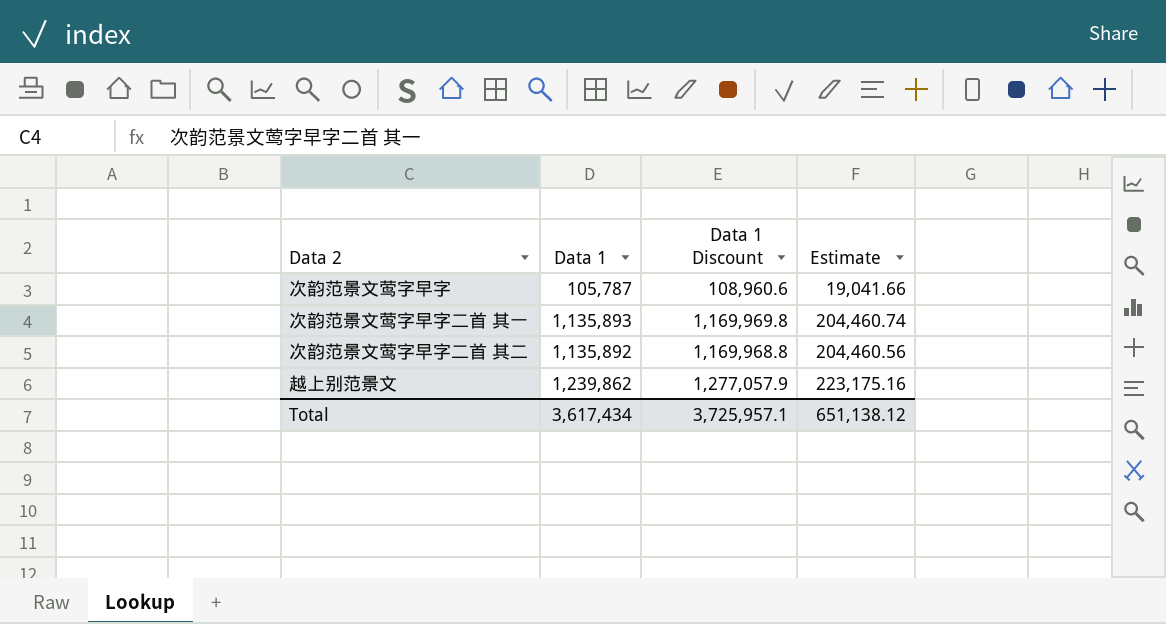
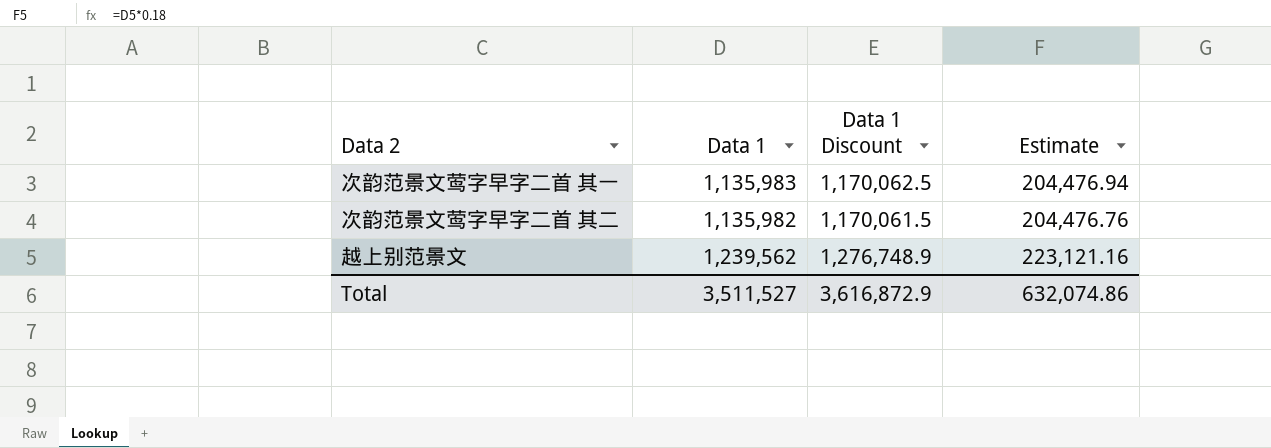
row 次韵范景文莺字早字: 105,787 | 108,960.6 | 19,041.66 -> none
次韵范景文莺字早字二首 其一 | Data 1: 1,135,893 -> 1,135,983
次韵范景文莺字早字二首 其一 | Data 1 Discount: 1,169,969.8 -> 1,170,062.5
次韵范景文莺字早字二首 其一 | Estimate: 204,460.74 -> 204,476.94
次韵范景文莺字早字二首 其二 | Data 1: 1,135,892 -> 1,135,982
次韵范景文莺字早字二首 其二 | Data 1 Discount: 1,169,968.8 -> 1,170,061.5
次韵范景文莺字早字二首 其二 | Estimate: 204,460.56 -> 204,476.76
越上别范景文 | Data 1: 1,239,862 -> 1,239,562
越上别范景文 | Data 1 Discount: 1,277,057.9 -> 1,276,748.9
越上别范景文 | Estimate: 223,175.16 -> 223,121.16
Total | Data 1: 3,617,434 -> 3,511,527
Total | Data 1 Discount: 3,725,957.1 -> 3,616,872.9
Total | Estimate: 651,138.12 -> 632,074.86

